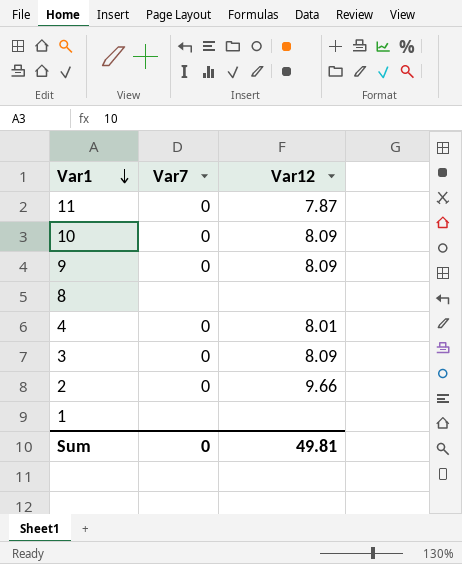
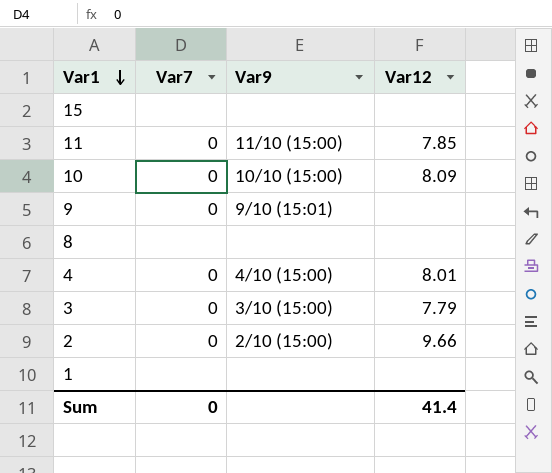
column Var9 | position: none -> 3
row 15: none -> none | none | none
11 | Var12: 7.87 -> 7.85
9 | Var12: 8.09 -> none
3 | Var12: 8.09 -> 7.79
Sum | Var12: 49.81 -> 41.4

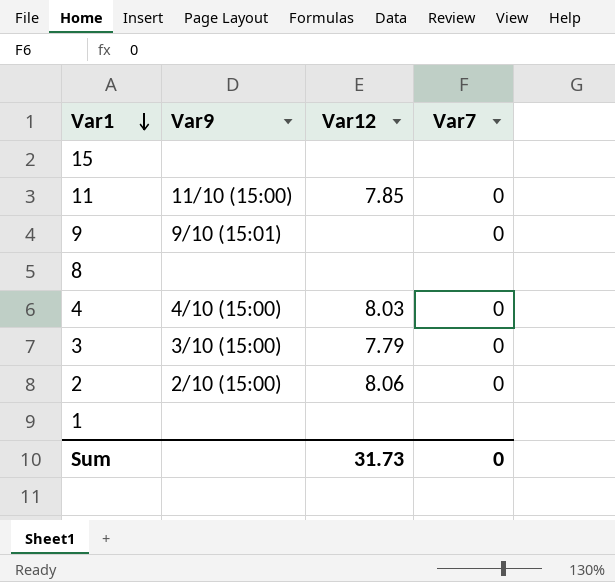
column Var7 | position: 2 -> 4
row 10: 0 | 10/10 (15:00) | 8.09 -> none
4 | Var12: 8.01 -> 8.03
2 | Var12: 9.66 -> 8.06
Sum | Var12: 41.4 -> 31.73

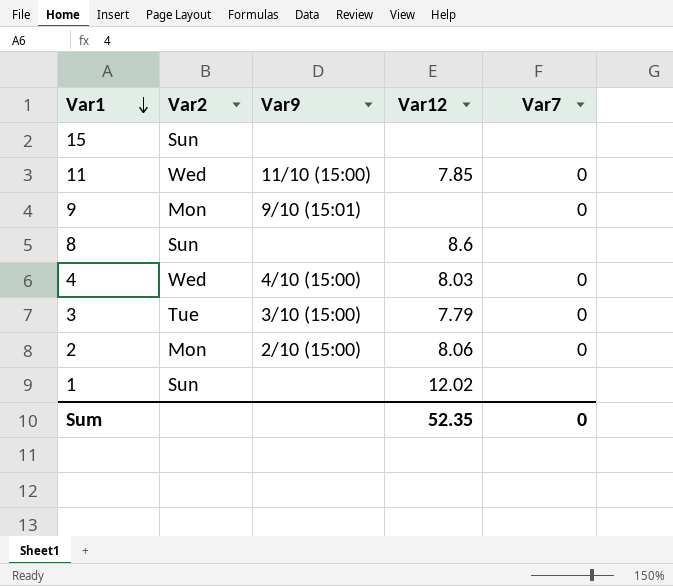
column Var2 | position: none -> 2
8 | Var12: none -> 8.6
1 | Var12: none -> 12.02
Sum | Var12: 31.73 -> 52.35

